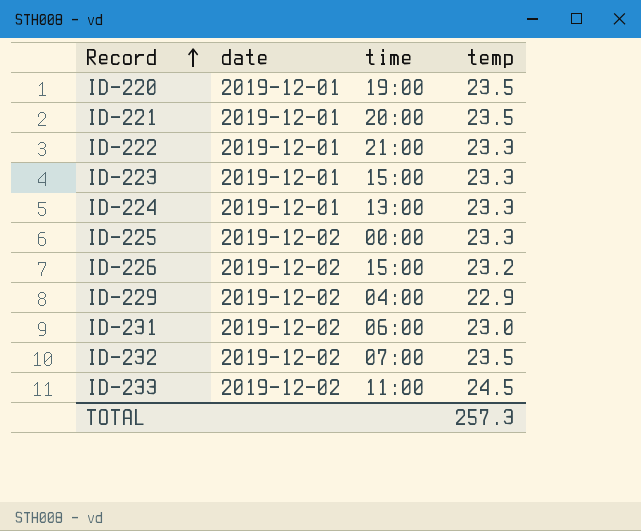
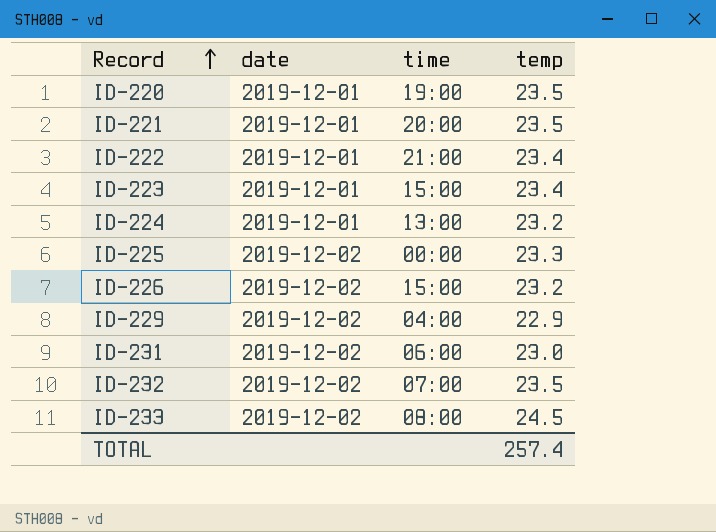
ID-222 | temp: 23.3 -> 23.4
ID-223 | temp: 23.3 -> 23.4
ID-224 | temp: 23.3 -> 23.2
ID-233 | time: 11:00 -> 08:00
TOTAL | temp: 257.3 -> 257.4

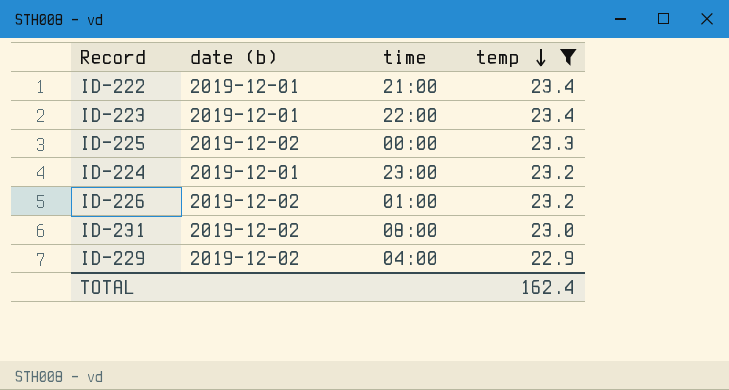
filter: none -> temp <= 23.4
row order: Record ascending -> temp descending
column name: date -> date (b)
ID-223 | time: 15:00 -> 22:00
ID-224 | time: 13:00 -> 23:00
ID-226 | time: 15:00 -> 01:00
ID-231 | time: 06:00 -> 08:00
TOTAL | temp: 257.4 -> 162.4

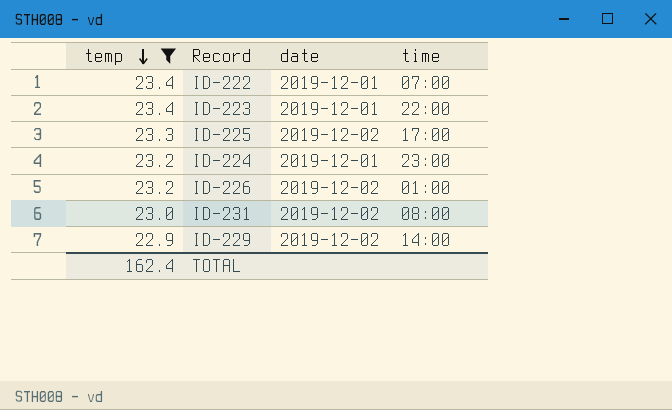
column temp | position: 4 -> 1
column name: date (b) -> date
ID-222 | time: 21:00 -> 07:00
ID-225 | time: 00:00 -> 17:00
ID-229 | time: 04:00 -> 14:00

